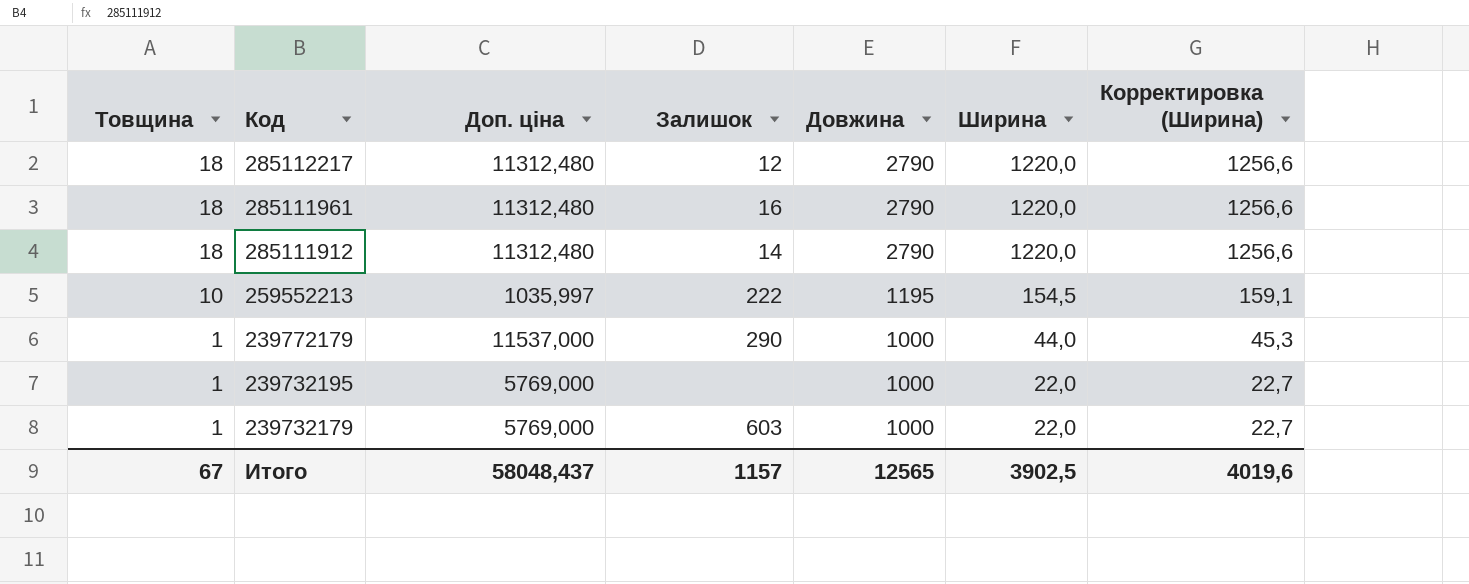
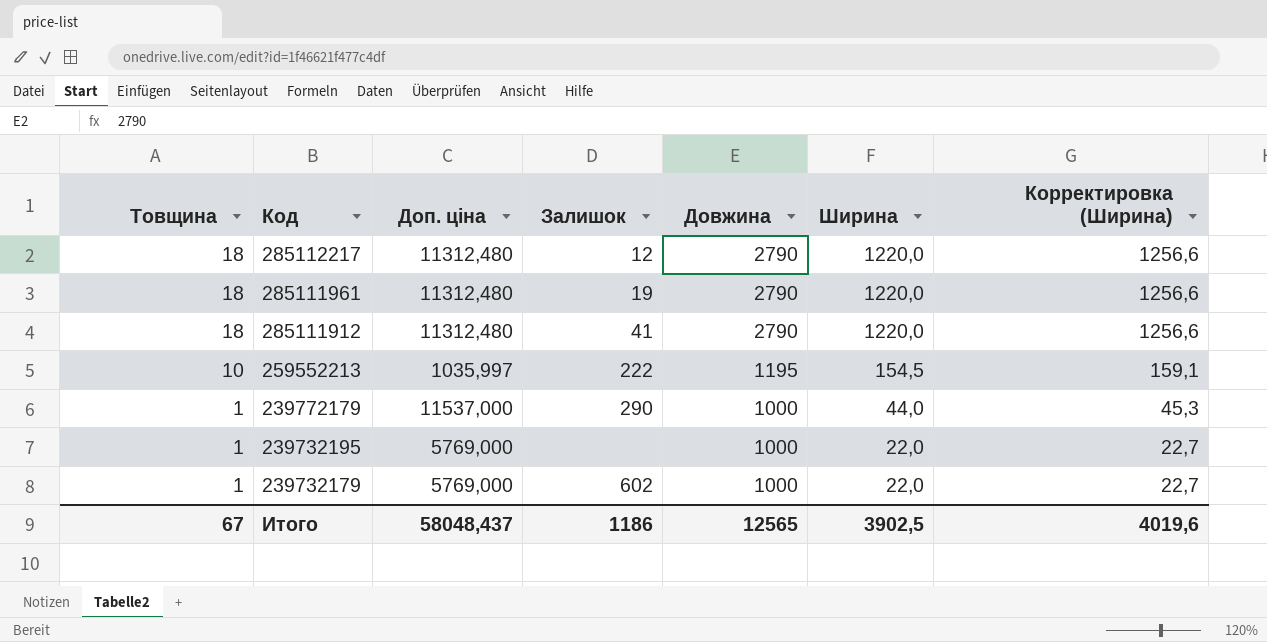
285111961 | Залишок: 16 -> 19
285111912 | Залишок: 14 -> 41
239732179 | Залишок: 603 -> 602
Итого | Залишок: 1157 -> 1186

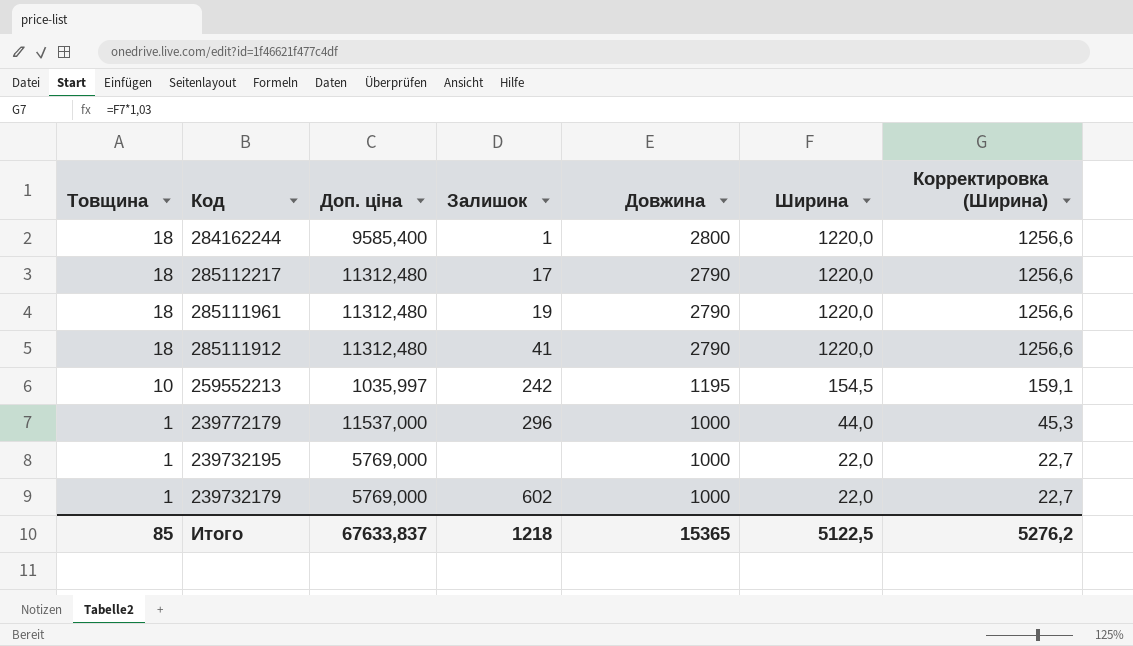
row 284162244: none -> 18 | 9585,400 | 1 | 2800 | 1220,0 | 1256,6
285112217 | Залишок: 12 -> 17
259552213 | Залишок: 222 -> 242
239772179 | Залишок: 290 -> 296
Итого | Товщина: 67 -> 85
Итого | Доп. ціна: 58048,437 -> 67633,837
Итого | Залишок: 1186 -> 1218
Итого | Довжина: 12565 -> 15365
Итого | Ширина: 3902,5 -> 5122,5
Итого | Корректировка (Ширина): 4019,6 -> 5276,2

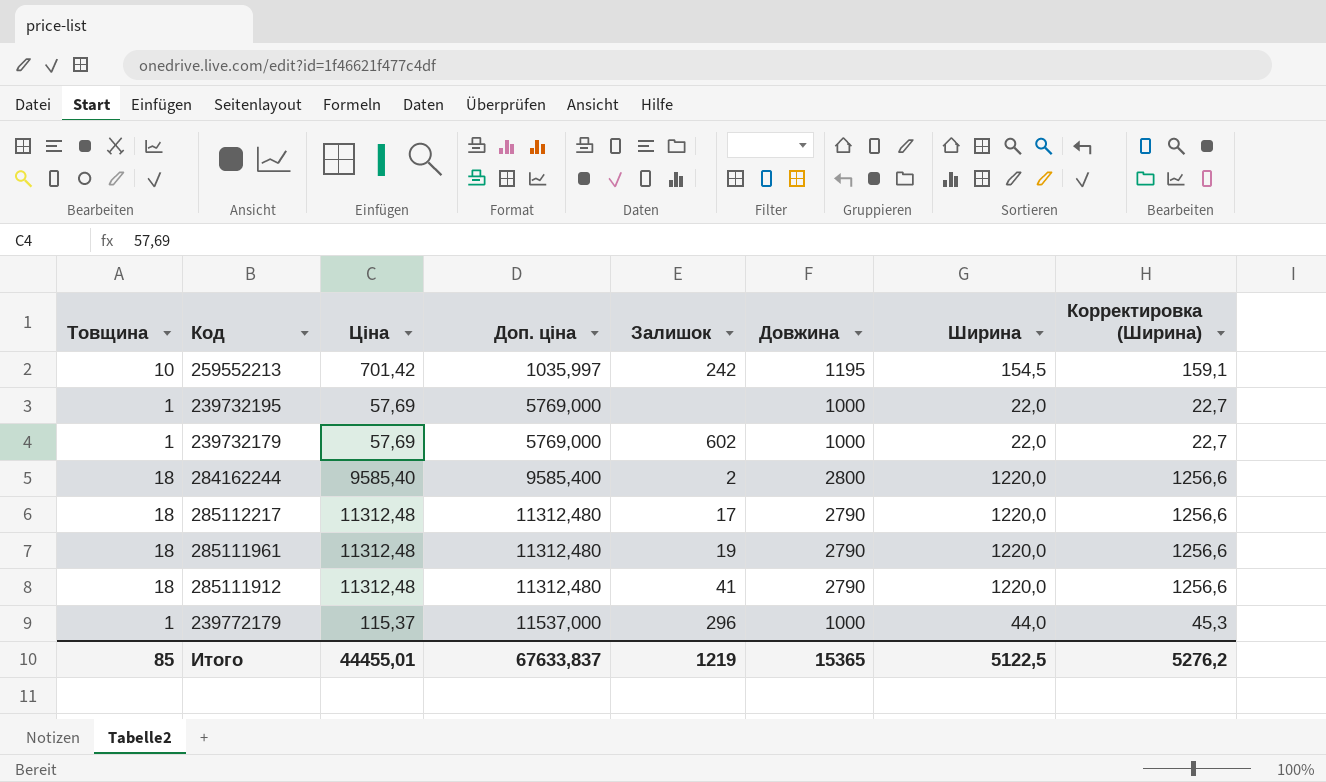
row order: Товщина descending -> Доп. ціна ascending
column Ціна | position: none -> 3
284162244 | Залишок: 1 -> 2
Итого | Залишок: 1218 -> 1219

